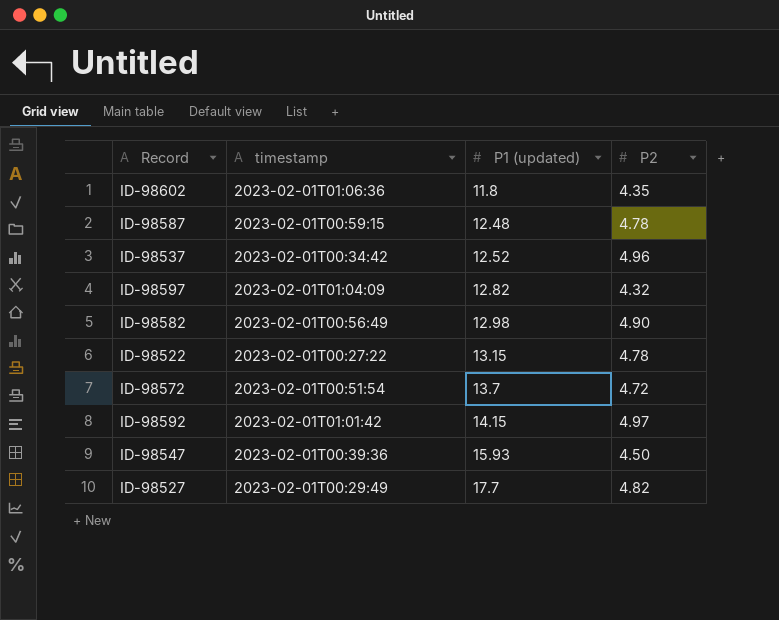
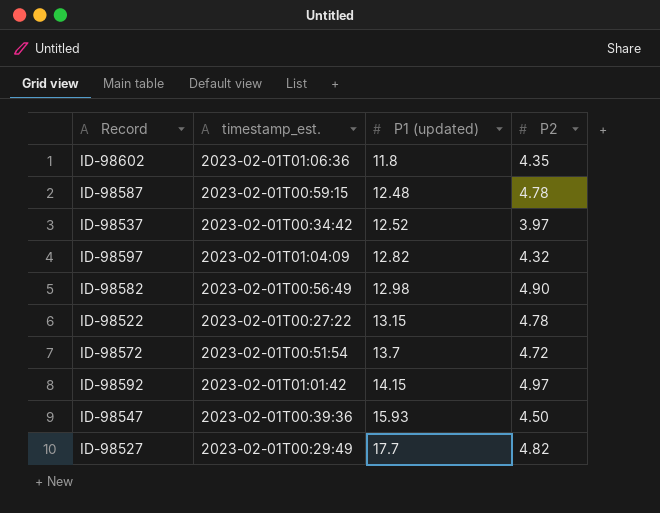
column name: timestamp -> timestamp_est.
ID-98537 | P2: 4.96 -> 3.97

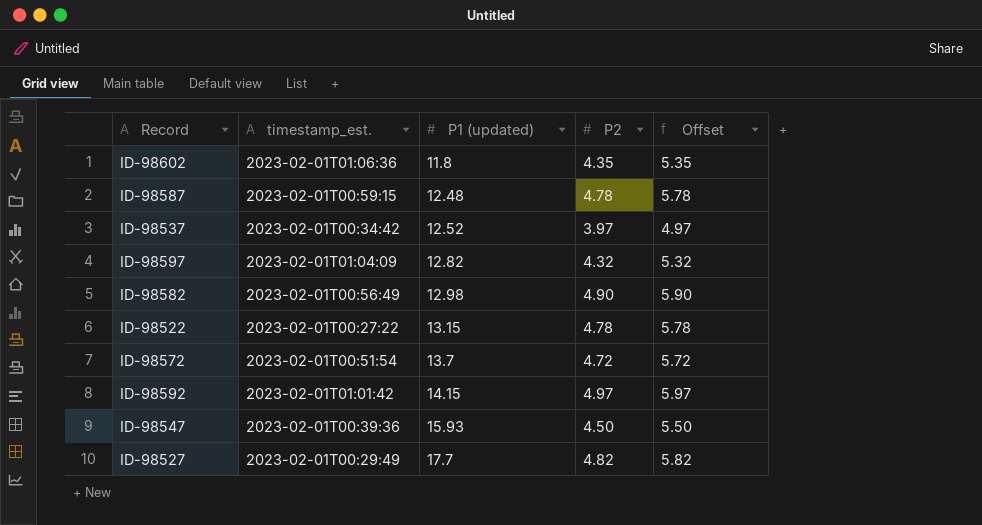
column Offset | formula: none -> [P2] + 1

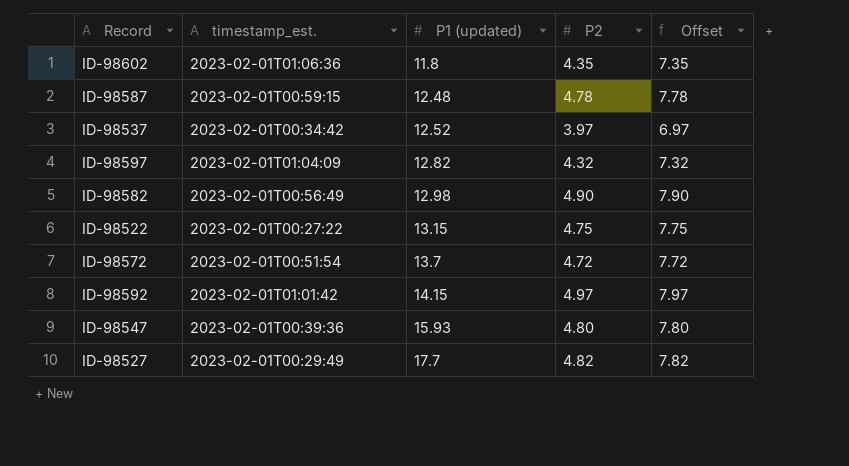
column Offset | formula: [P2] + 1 -> [P2] + 3
ID-98522 | P2: 4.78 -> 4.75
ID-98547 | P2: 4.50 -> 4.80

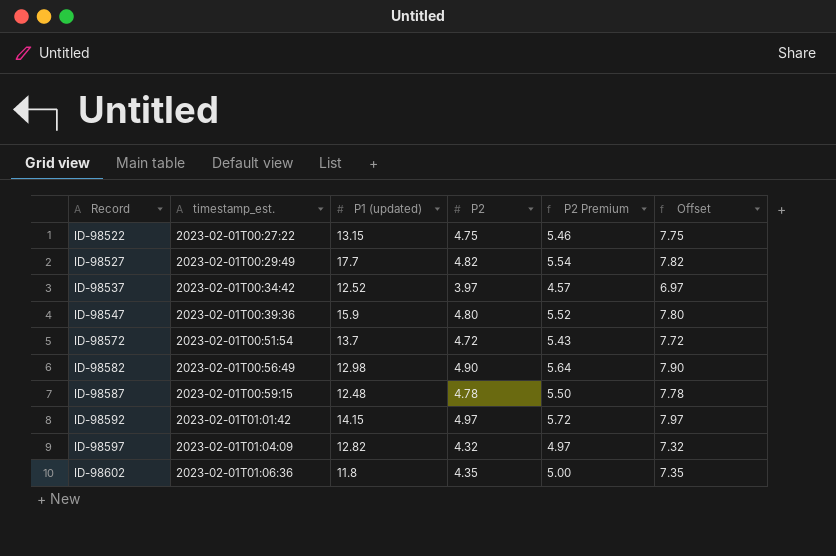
row order: P1 (updated) ascending -> Record ascending
column P2 Premium | formula: none -> [P2] * 1.15
ID-98547 | P1 (updated): 15.93 -> 15.9

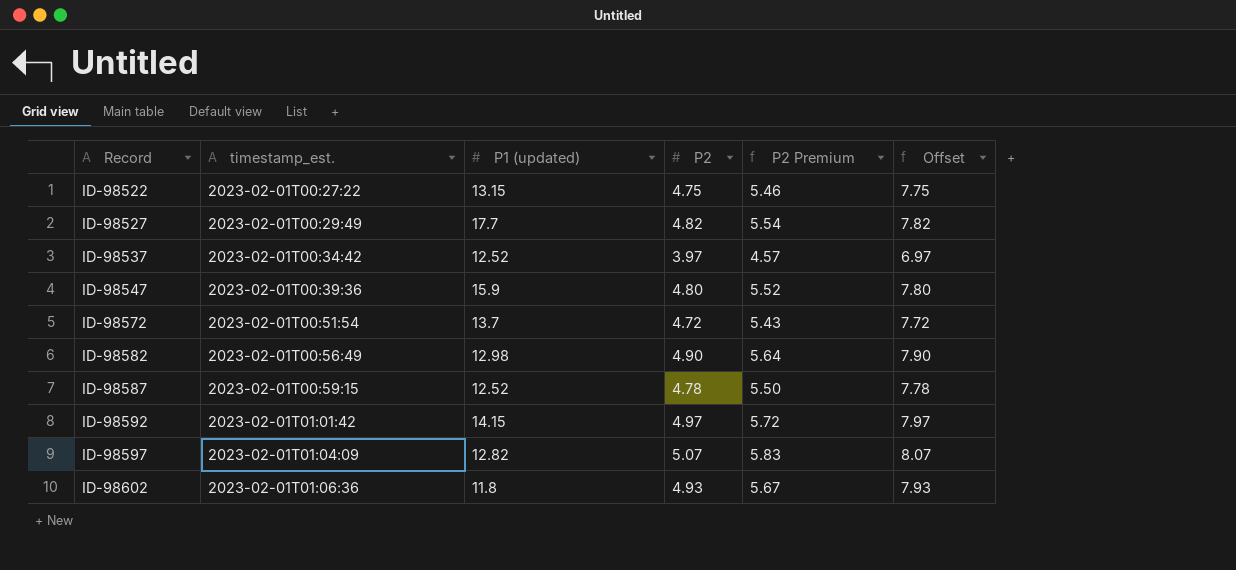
ID-98587 | P1 (updated): 12.48 -> 12.52
ID-98597 | P2: 4.32 -> 5.07
ID-98597 | P2 Premium: 4.97 -> 5.83
ID-98597 | Offset: 7.32 -> 8.07
ID-98602 | P2: 4.35 -> 4.93
ID-98602 | P2 Premium: 5.00 -> 5.67
ID-98602 | Offset: 7.35 -> 7.93

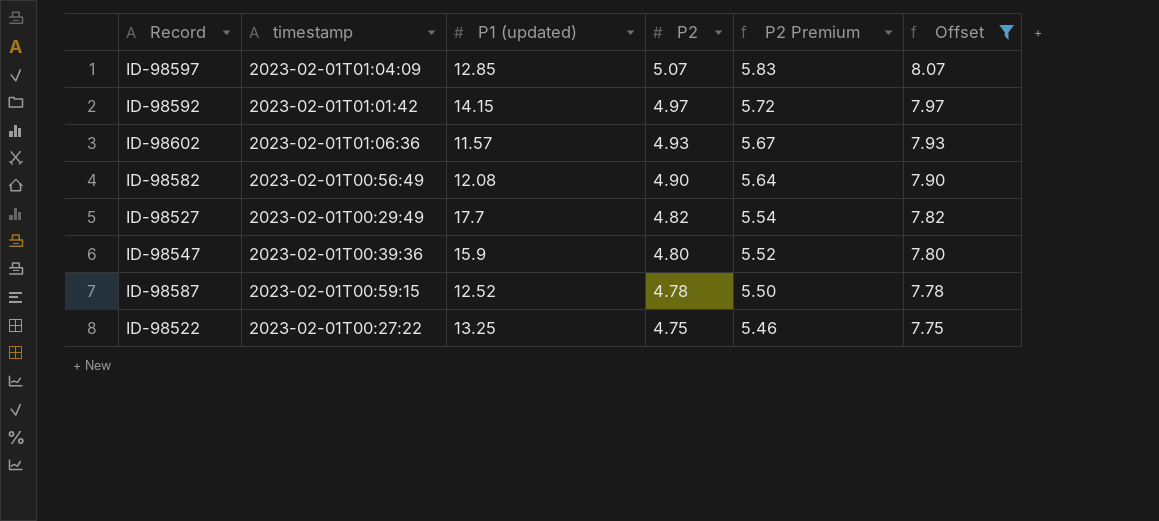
filter: none -> Offset >= 7.75
row order: Record ascending -> P2 descending
column name: timestamp_est. -> timestamp
ID-98597 | P1 (updated): 12.82 -> 12.85
ID-98602 | P1 (updated): 11.8 -> 11.57
ID-98582 | P1 (updated): 12.98 -> 12.08
ID-98522 | P1 (updated): 13.15 -> 13.25

